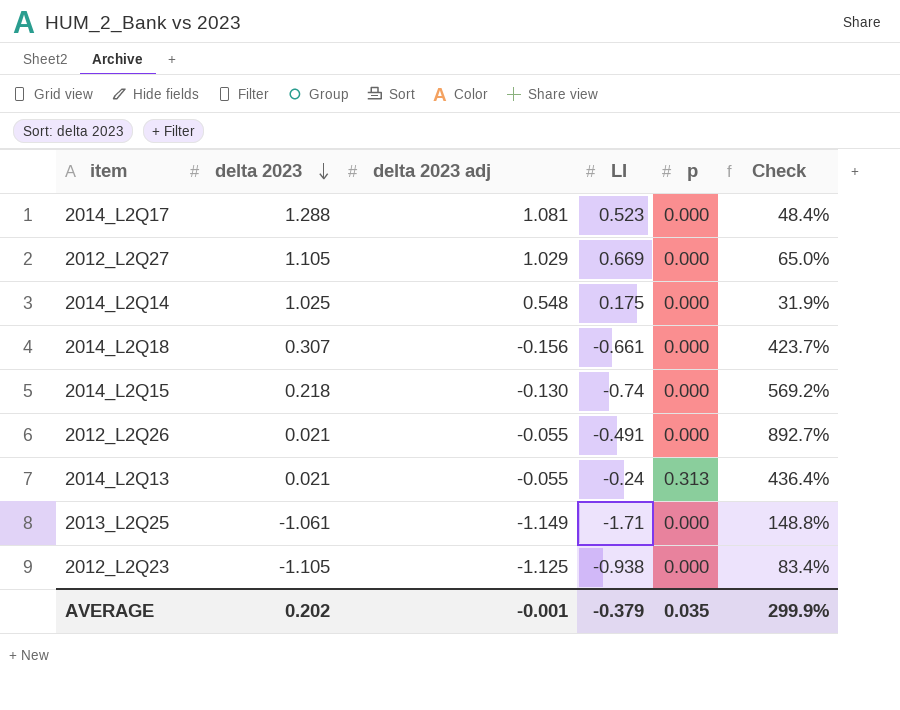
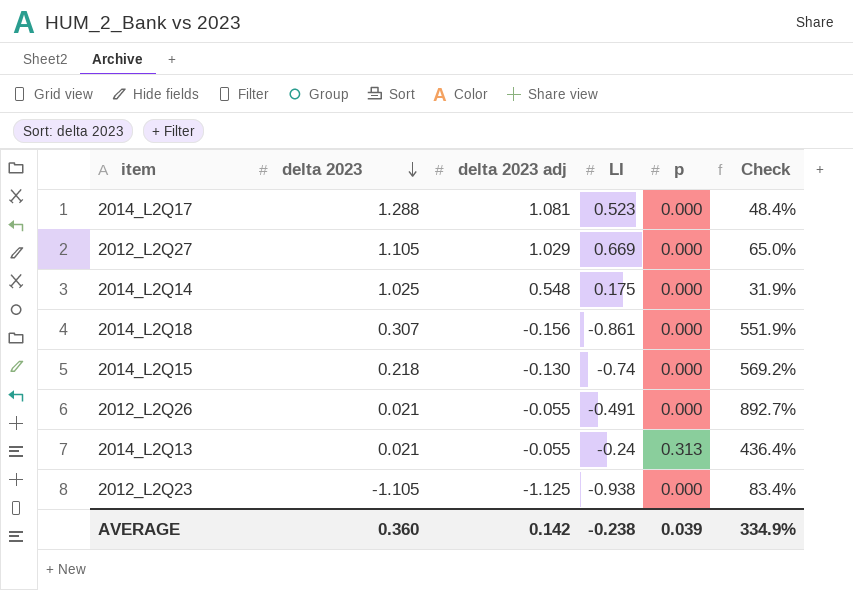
row 2013_L2Q25: -1.061 | -1.149 | -1.71 | 0.000 | 148.8% -> none
2014_L2Q18 | LI: -0.661 -> -0.861
2014_L2Q18 | Check: 423.7% -> 551.9%
AVERAGE | delta 2023: 0.202 -> 0.360
AVERAGE | delta 2023 adj: -0.001 -> 0.142
AVERAGE | LI: -0.379 -> -0.238
AVERAGE | p: 0.035 -> 0.039
AVERAGE | Check: 299.9% -> 334.9%

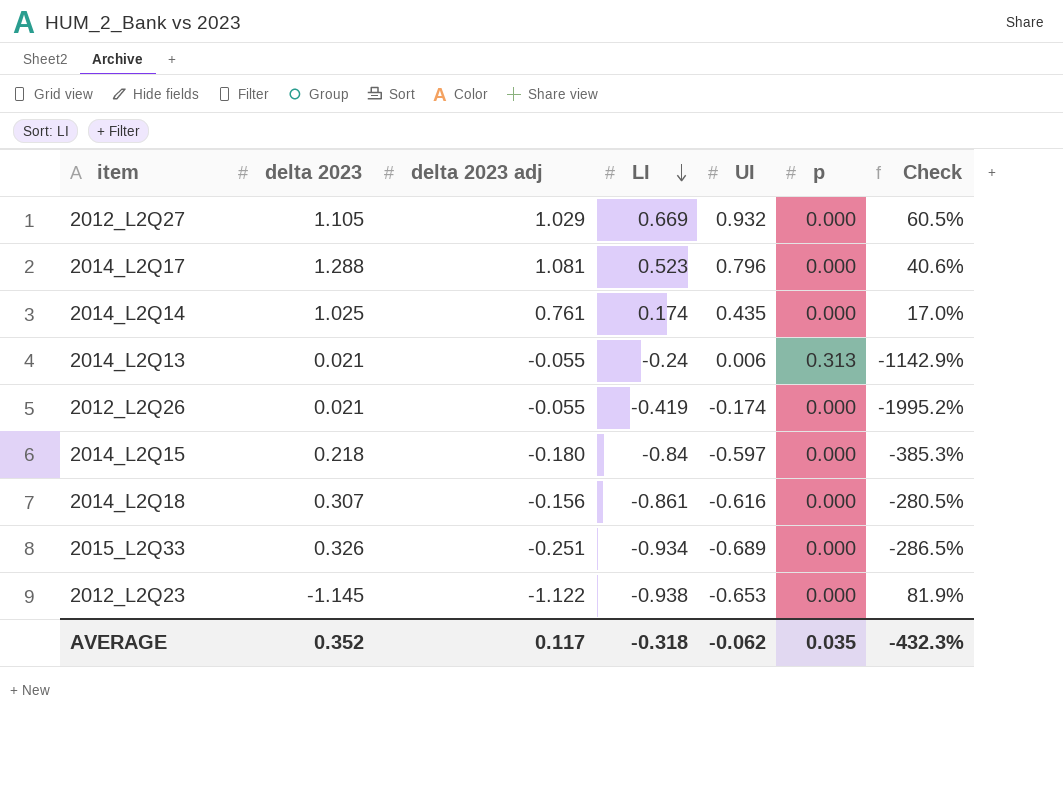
row order: delta 2023 descending -> LI descending
column UI | position: none -> 5
column Check | formula: [LI] / [delta 2023 adj] -> [LI] / [delta 2023]
2014_L2Q14 | delta 2023 adj: 0.548 -> 0.761
2014_L2Q14 | LI: 0.175 -> 0.174
2012_L2Q26 | LI: -0.491 -> -0.419
2014_L2Q15 | delta 2023 adj: -0.130 -> -0.180
2014_L2Q15 | LI: -0.74 -> -0.84
row 2015_L2Q33: none -> 0.326 | -0.251 | -0.934 | -0.689 | 0.000 | -286.5%
2012_L2Q23 | delta 2023: -1.105 -> -1.145
2012_L2Q23 | delta 2023 adj: -1.125 -> -1.122
AVERAGE | delta 2023: 0.360 -> 0.352
AVERAGE | delta 2023 adj: 0.142 -> 0.117
AVERAGE | LI: -0.238 -> -0.318
AVERAGE | p: 0.039 -> 0.035
AVERAGE | Check: 334.9% -> -432.3%

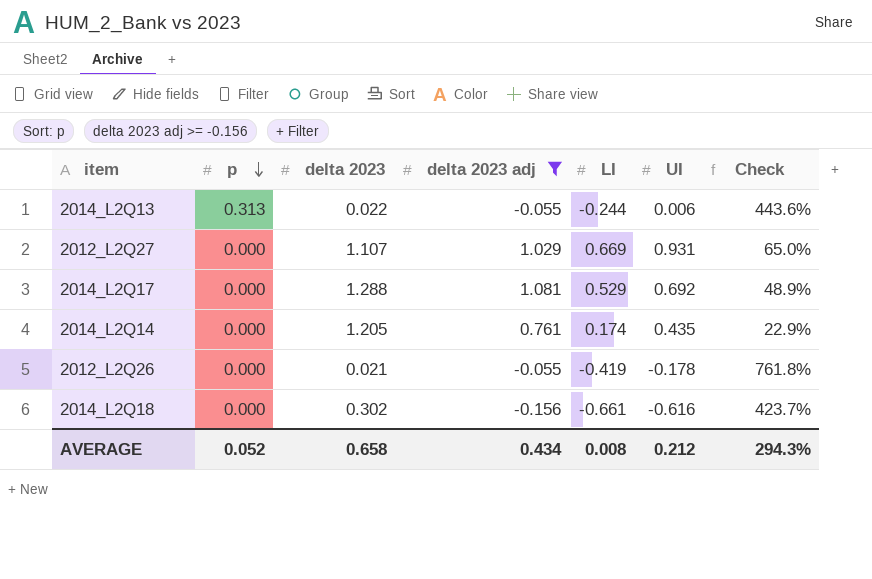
filter: none -> delta 2023 adj >= -0.156
row order: LI descending -> p descending
column p | position: 6 -> 2
column Check | formula: [LI] / [delta 2023] -> [LI] / [delta 2023 adj]
2014_L2Q13 | delta 2023: 0.021 -> 0.022
2014_L2Q13 | LI: -0.24 -> -0.244
2012_L2Q27 | delta 2023: 1.105 -> 1.107
2012_L2Q27 | UI: 0.932 -> 0.931
2014_L2Q17 | LI: 0.523 -> 0.529
2014_L2Q17 | UI: 0.796 -> 0.692
2014_L2Q14 | delta 2023: 1.025 -> 1.205
2012_L2Q26 | UI: -0.174 -> -0.178
2014_L2Q18 | delta 2023: 0.307 -> 0.302
2014_L2Q18 | LI: -0.861 -> -0.661
AVERAGE | p: 0.035 -> 0.052
AVERAGE | delta 2023: 0.352 -> 0.658
AVERAGE | delta 2023 adj: 0.117 -> 0.434
AVERAGE | LI: -0.318 -> 0.008
AVERAGE | UI: -0.062 -> 0.212
AVERAGE | Check: -432.3% -> 294.3%

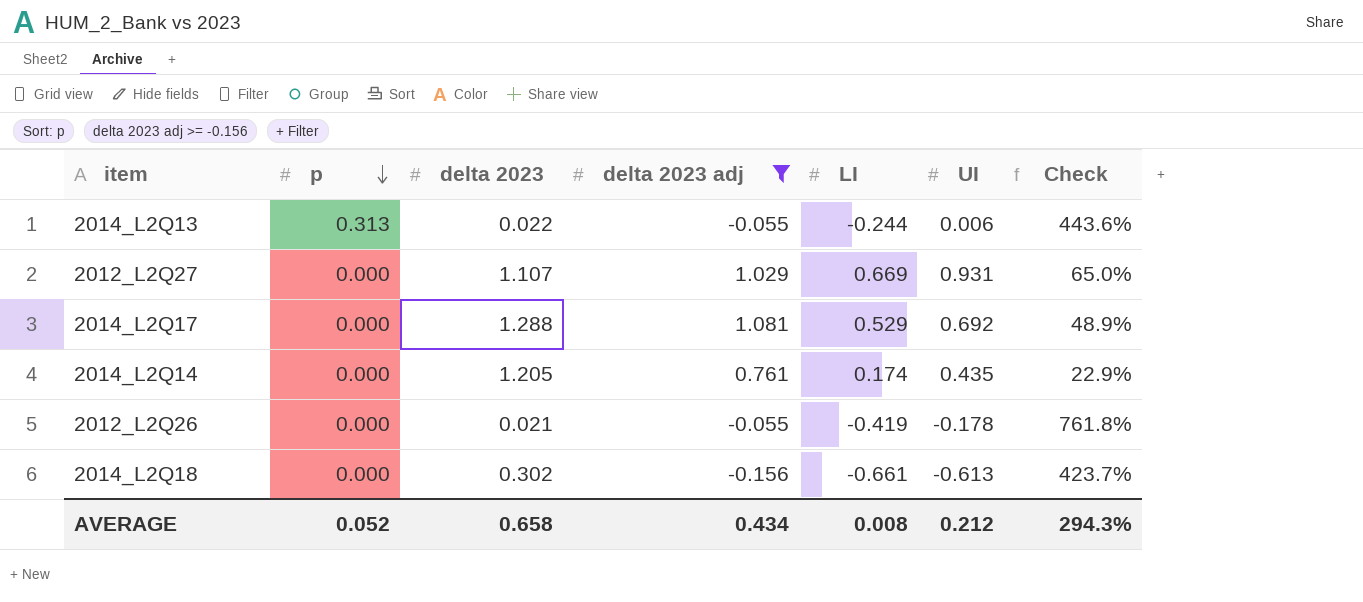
2014_L2Q18 | UI: -0.616 -> -0.613

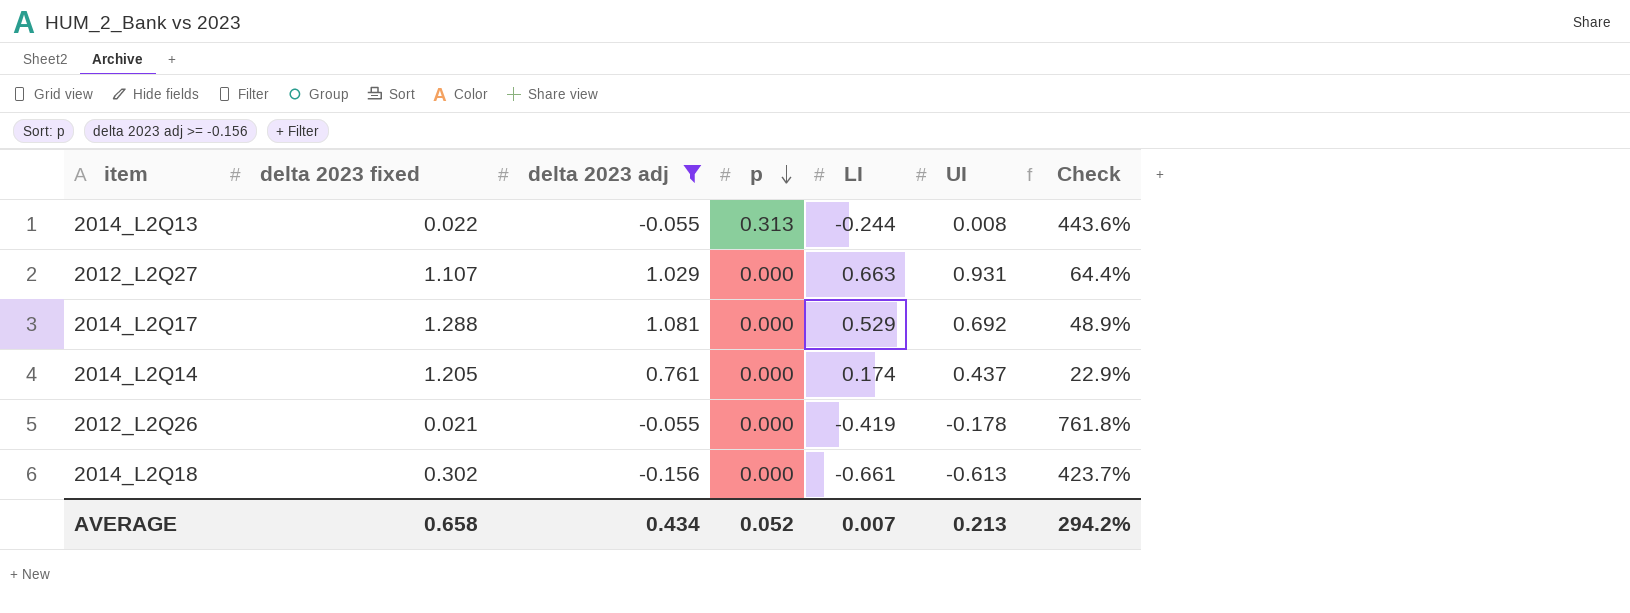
column name: delta 2023 -> delta 2023 fixed
column p | position: 2 -> 4
2014_L2Q13 | UI: 0.006 -> 0.008
2012_L2Q27 | LI: 0.669 -> 0.663
2012_L2Q27 | Check: 65.0% -> 64.4%
2014_L2Q14 | UI: 0.435 -> 0.437
AVERAGE | LI: 0.008 -> 0.007
AVERAGE | UI: 0.212 -> 0.213
AVERAGE | Check: 294.3% -> 294.2%

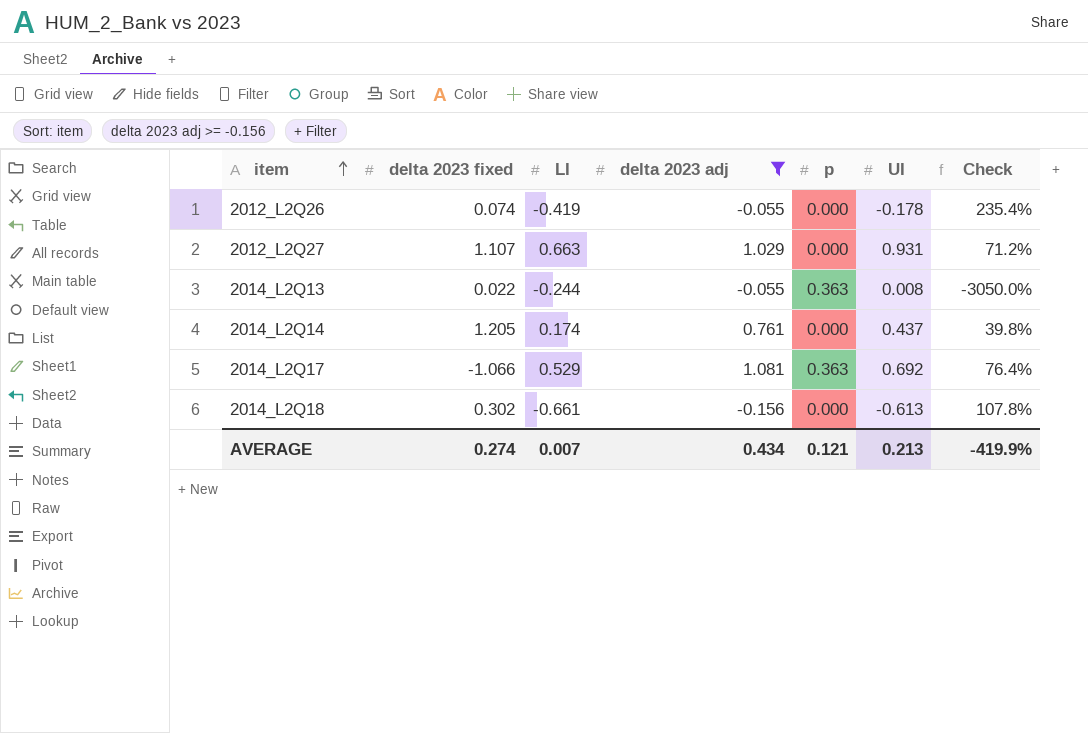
row order: p descending -> item ascending
column LI | position: 5 -> 3
column Check | formula: [LI] / [delta 2023 adj] -> [LI] / [UI]
2012_L2Q26 | delta 2023 fixed: 0.021 -> 0.074
2014_L2Q13 | p: 0.313 -> 0.363
2014_L2Q17 | delta 2023 fixed: 1.288 -> -1.066
2014_L2Q17 | p: 0.000 -> 0.363
AVERAGE | delta 2023 fixed: 0.658 -> 0.274
AVERAGE | p: 0.052 -> 0.121
AVERAGE | Check: 294.2% -> -419.9%

